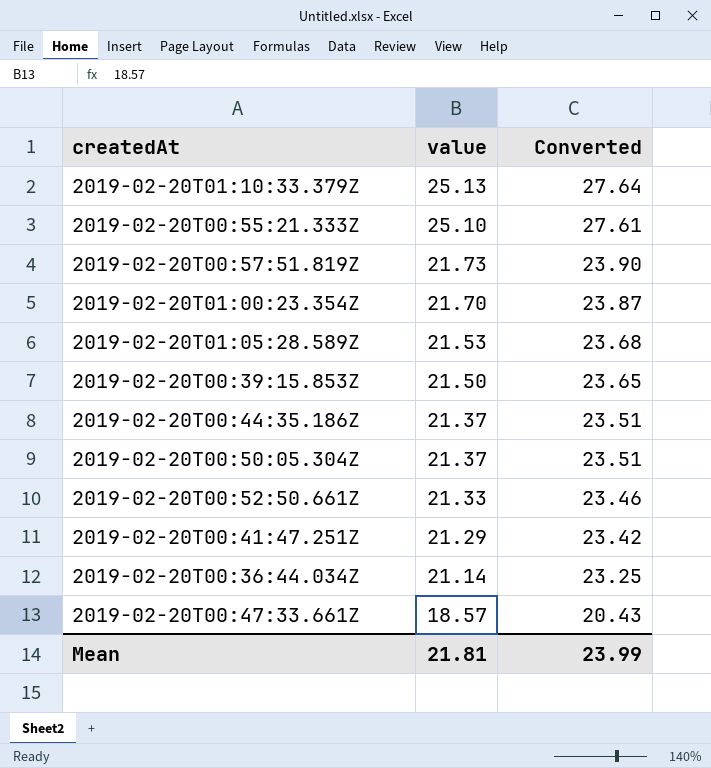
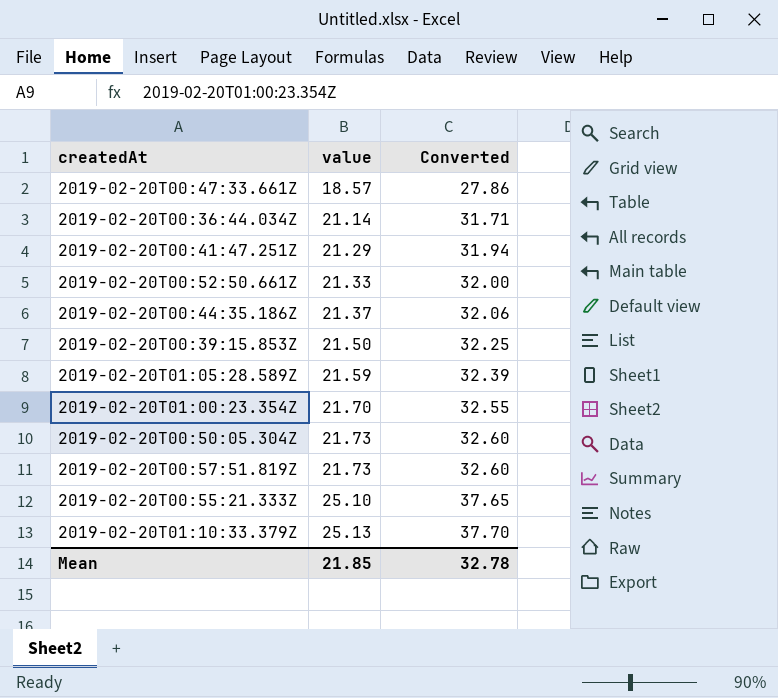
row order: value descending -> value ascending
column Converted | formula: [value] * 1.1 -> [value] * 1.5
2019-02-20T01:05:28.589Z | value: 21.53 -> 21.59
2019-02-20T00:50:05.304Z | value: 21.37 -> 21.73
Mean | value: 21.81 -> 21.85
Mean | Converted: 23.99 -> 32.78

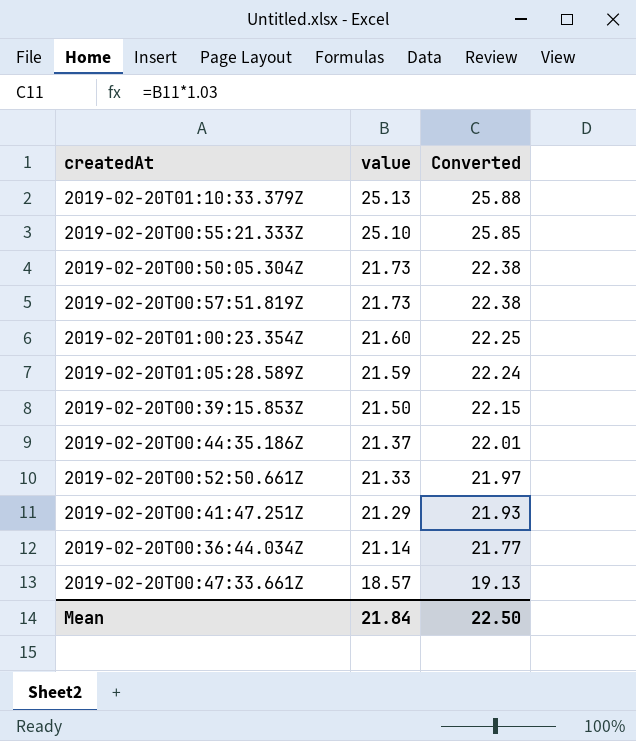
row order: value ascending -> value descending
column Converted | formula: [value] * 1.5 -> [value] * 1.03
2019-02-20T01:00:23.354Z | value: 21.70 -> 21.60
Mean | value: 21.85 -> 21.84
Mean | Converted: 32.78 -> 22.50

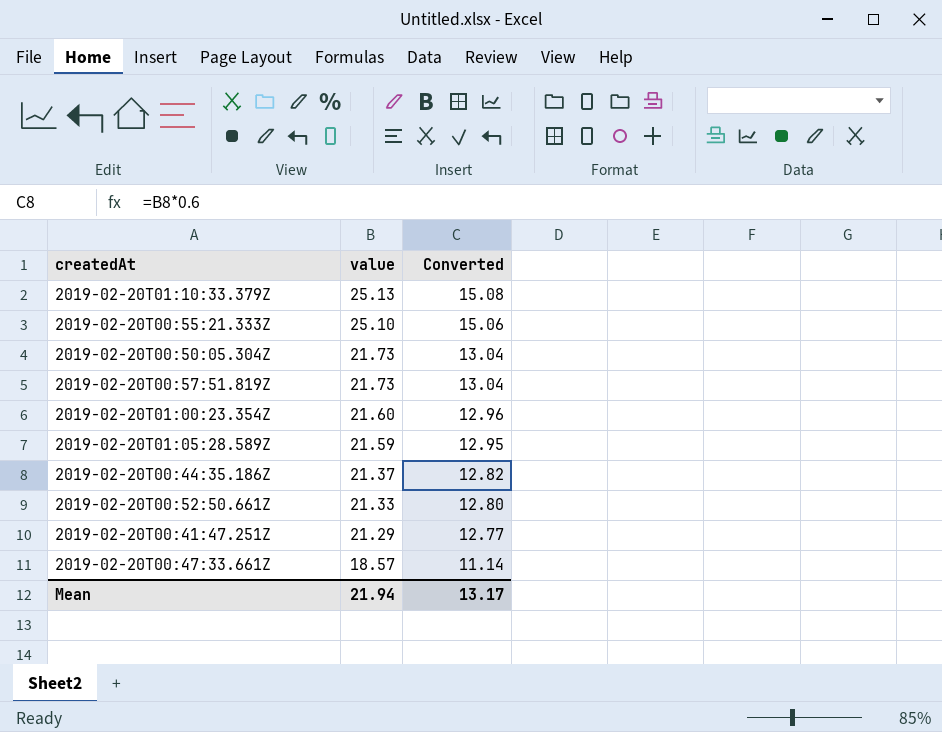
column Converted | formula: [value] * 1.03 -> [value] * 0.6
row 2019-02-20T00:39:15.853Z: 21.50 | 22.15 -> none
row 2019-02-20T00:36:44.034Z: 21.14 | 21.77 -> none
Mean | value: 21.84 -> 21.94
Mean | Converted: 22.50 -> 13.17

